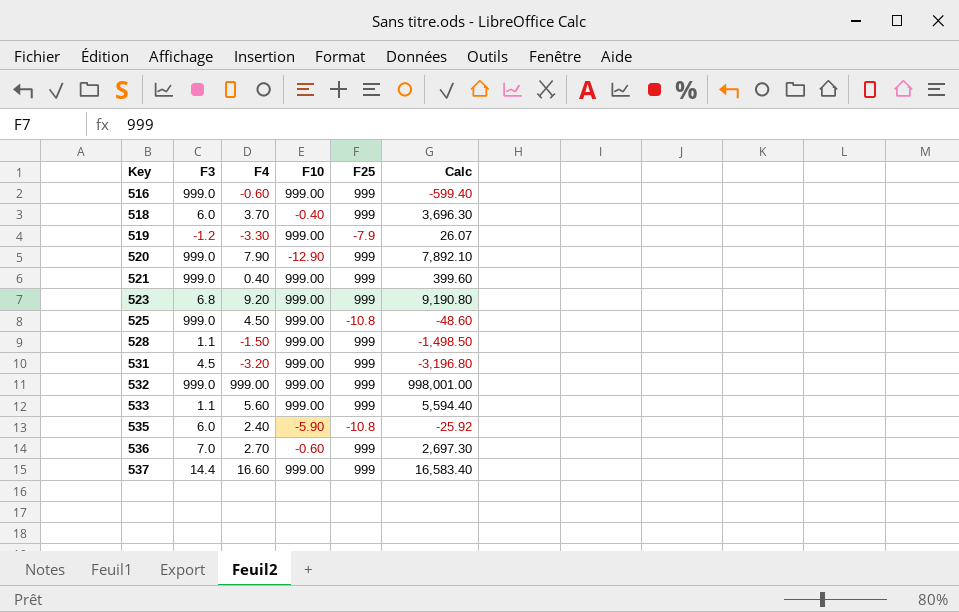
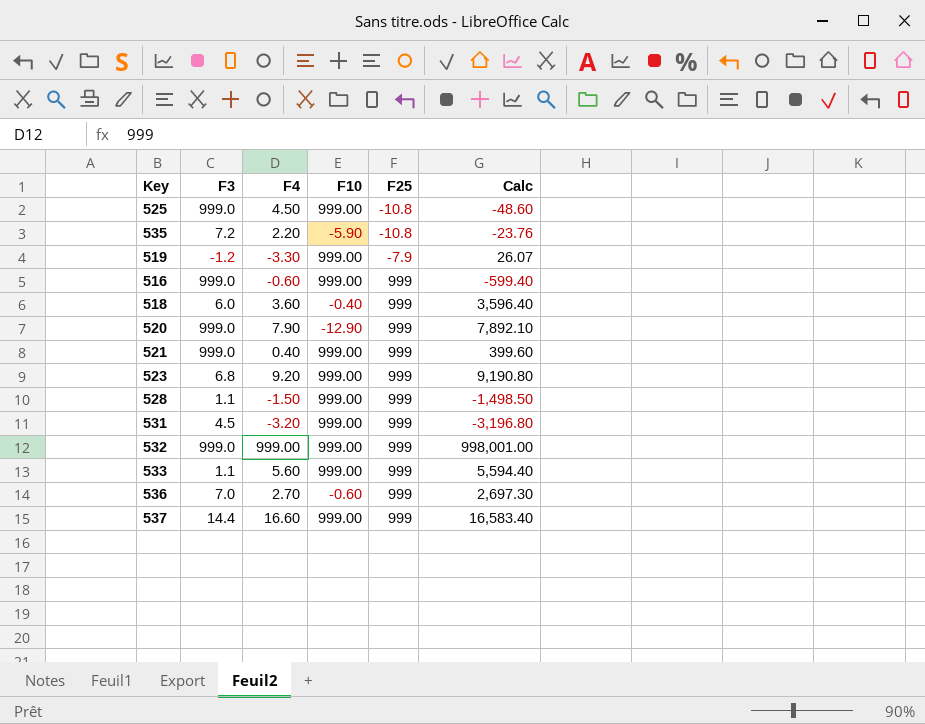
row order: Key ascending -> F25 ascending
535 | F3: 6.0 -> 7.2
535 | F4: 2.40 -> 2.20
535 | Calc: -25.92 -> -23.76
518 | F4: 3.70 -> 3.60
518 | Calc: 3,696.30 -> 3,596.40

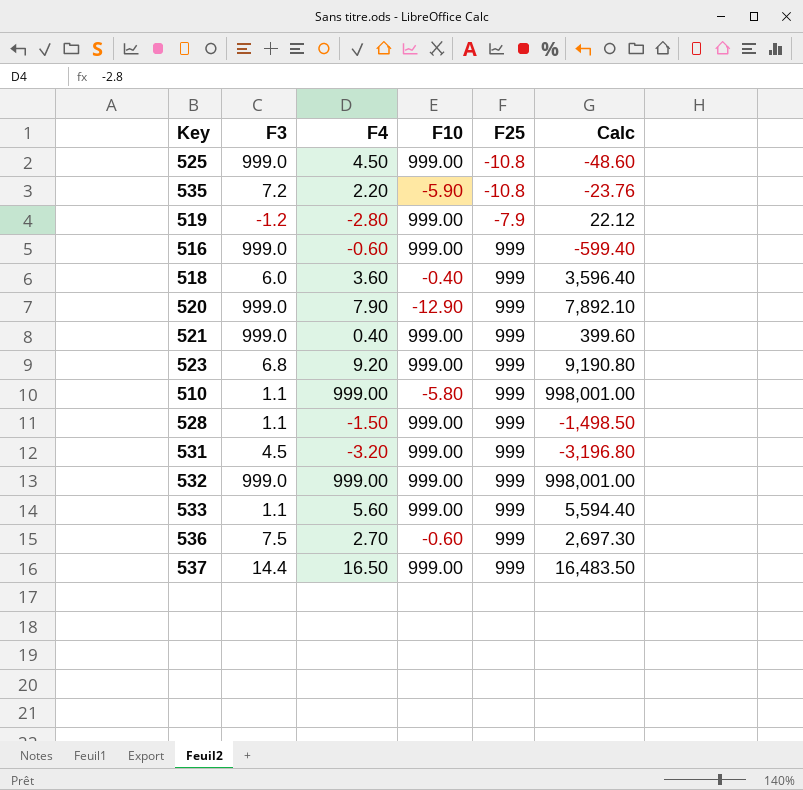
519 | F4: -3.30 -> -2.80
519 | Calc: 26.07 -> 22.12
row 510: none -> 1.1 | 999.00 | -5.80 | 999 | 998,001.00
536 | F3: 7.0 -> 7.5
537 | F4: 16.60 -> 16.50
537 | Calc: 16,583.40 -> 16,483.50

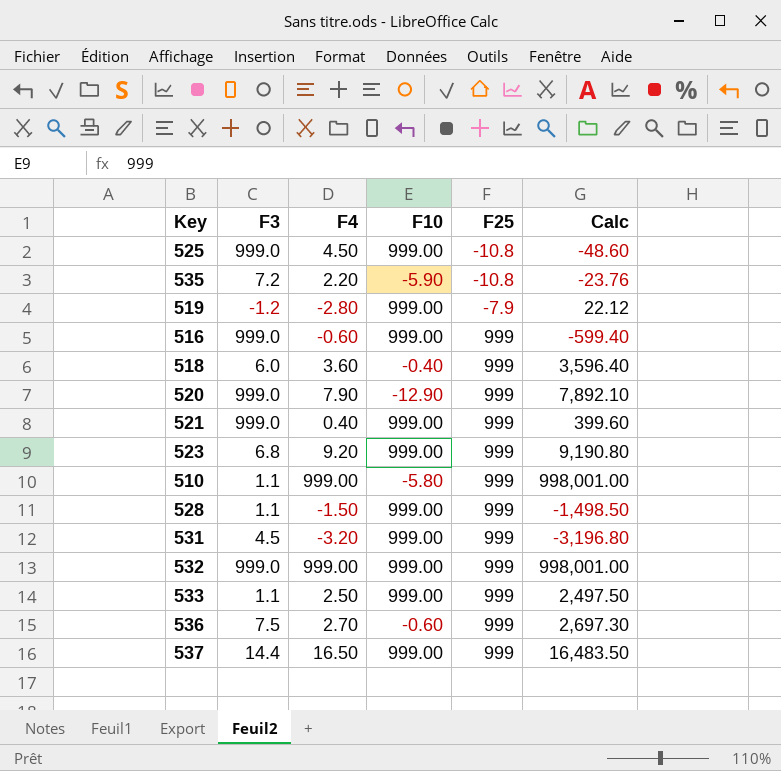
533 | F4: 5.60 -> 2.50
533 | Calc: 5,594.40 -> 2,497.50

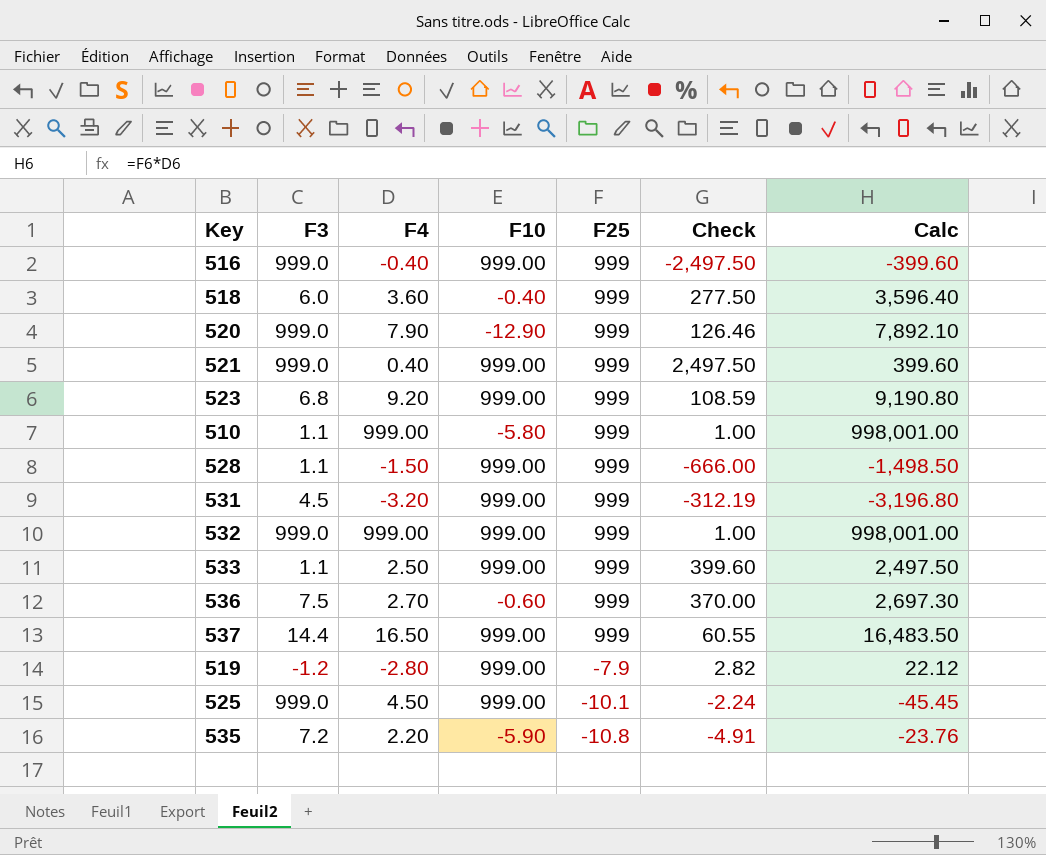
row order: F25 ascending -> F25 descending
column Check | formula: none -> [F25] / [F4]
516 | F4: -0.60 -> -0.40
516 | Calc: -599.40 -> -399.60
525 | F25: -10.8 -> -10.1
525 | Calc: -48.60 -> -45.45

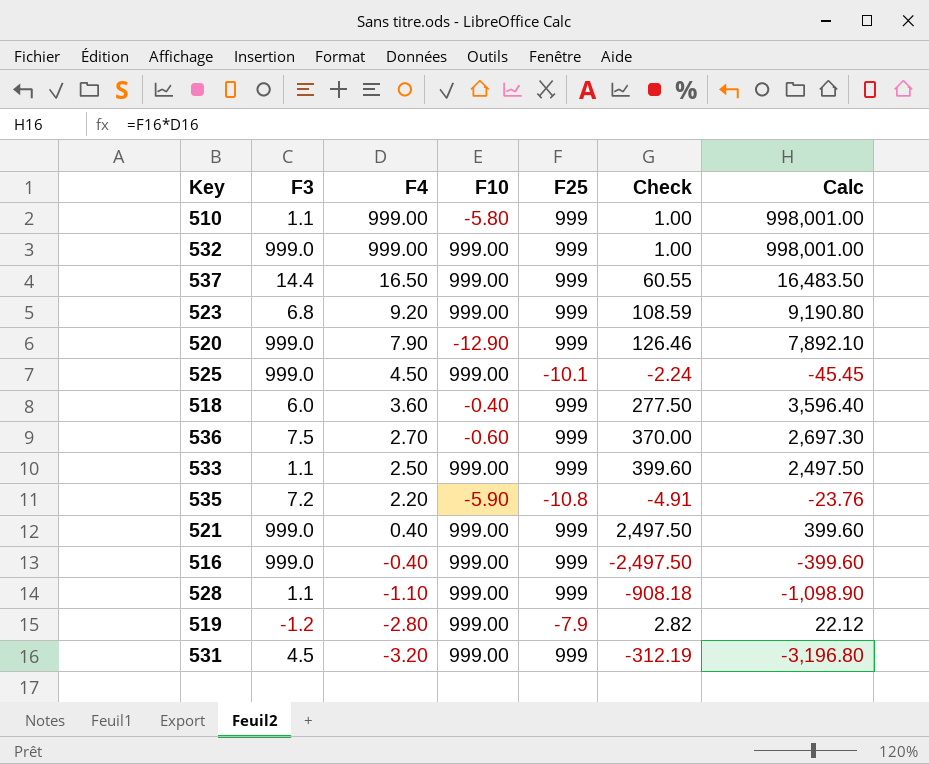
row order: F25 descending -> F4 descending
528 | F4: -1.50 -> -1.10
528 | Check: -666.00 -> -908.18
528 | Calc: -1,498.50 -> -1,098.90

